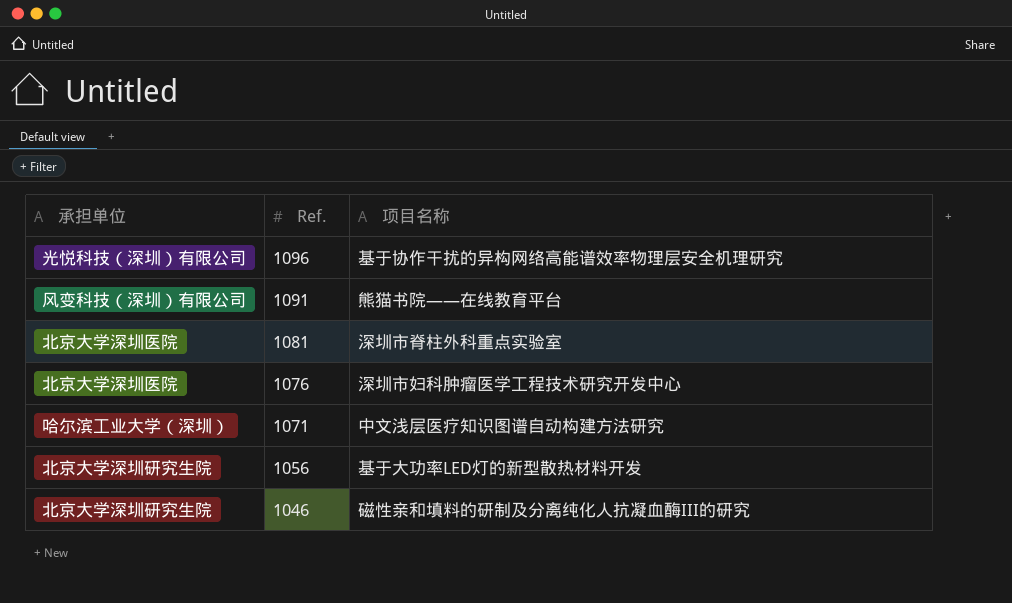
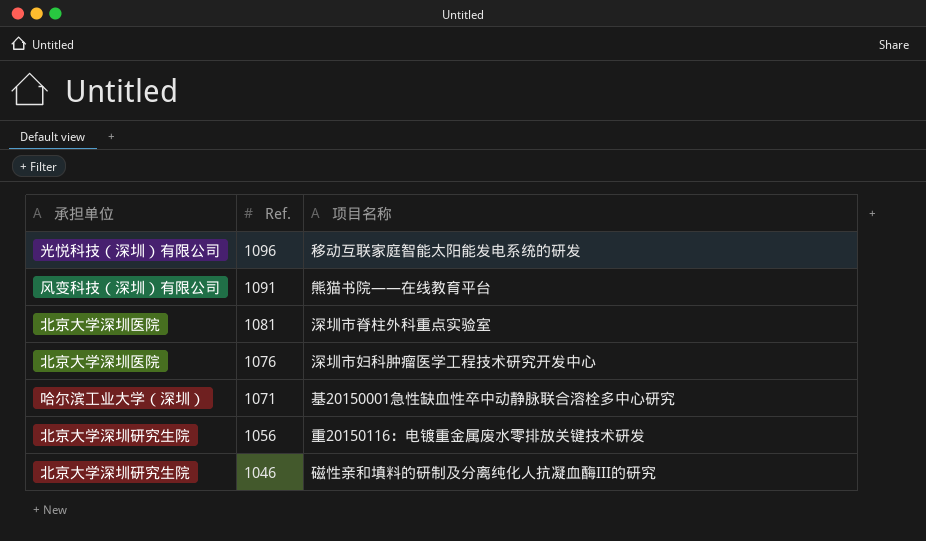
1096 | 项目名称: 基于协作干扰的异构网络高能谱效率物理层安全机理研究 -> 移动互联家庭智能太阳能发电系统的研发
1071 | 项目名称: 中文浅层医疗知识图谱自动构建方法研究 -> 基20150001急性缺血性卒中动静脉联合溶栓多中心研究
1056 | 项目名称: 基于大功率LED灯的新型散热材料开发 -> 重20150116：电镀重金属废水零排放关键技术研发

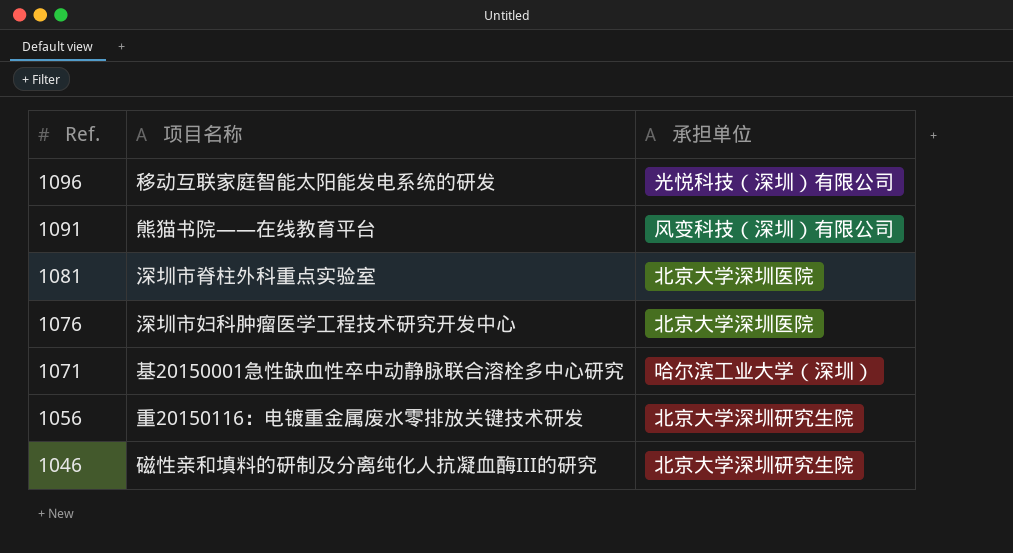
column 承担单位 | position: 1 -> 3

